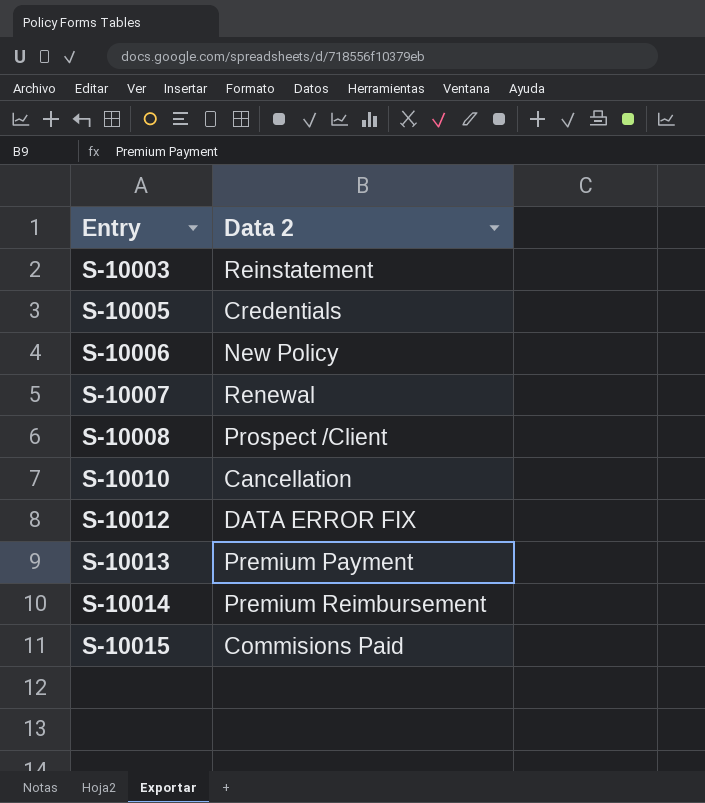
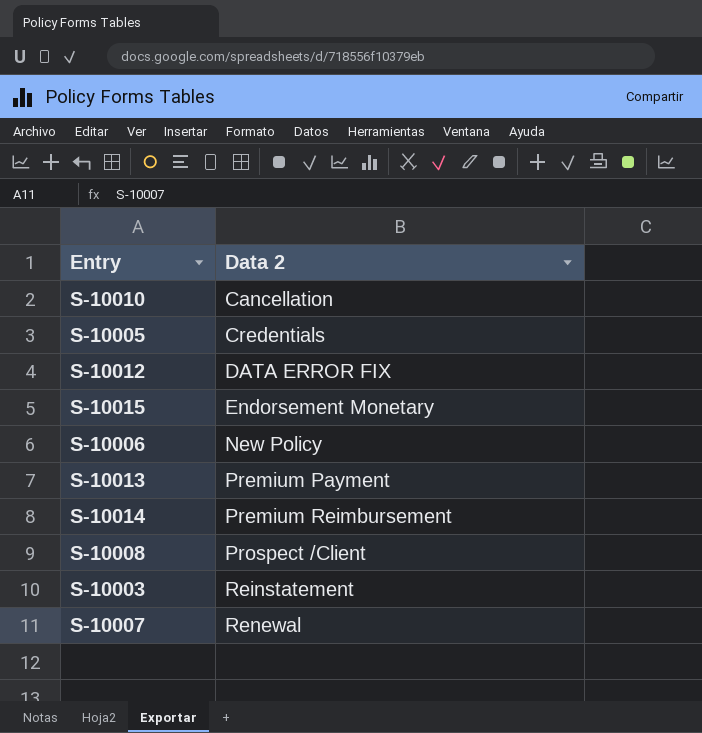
row order: Entry ascending -> Data 2 ascending
S-10015 | Data 2: Commisions Paid -> Endorsement Monetary

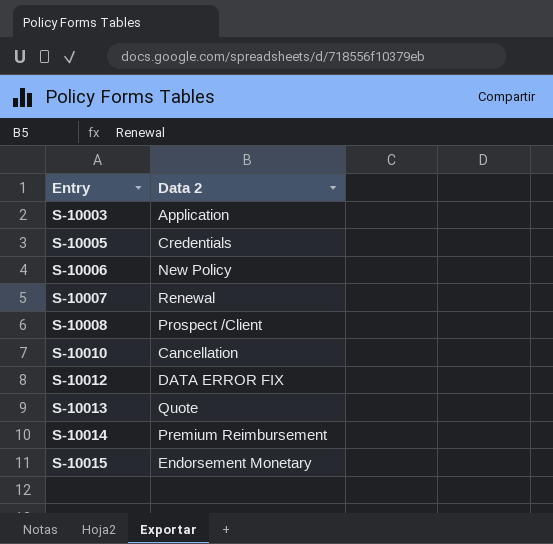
row order: Data 2 ascending -> Entry ascending
S-10003 | Data 2: Reinstatement -> Application
S-10013 | Data 2: Premium Payment -> Quote

